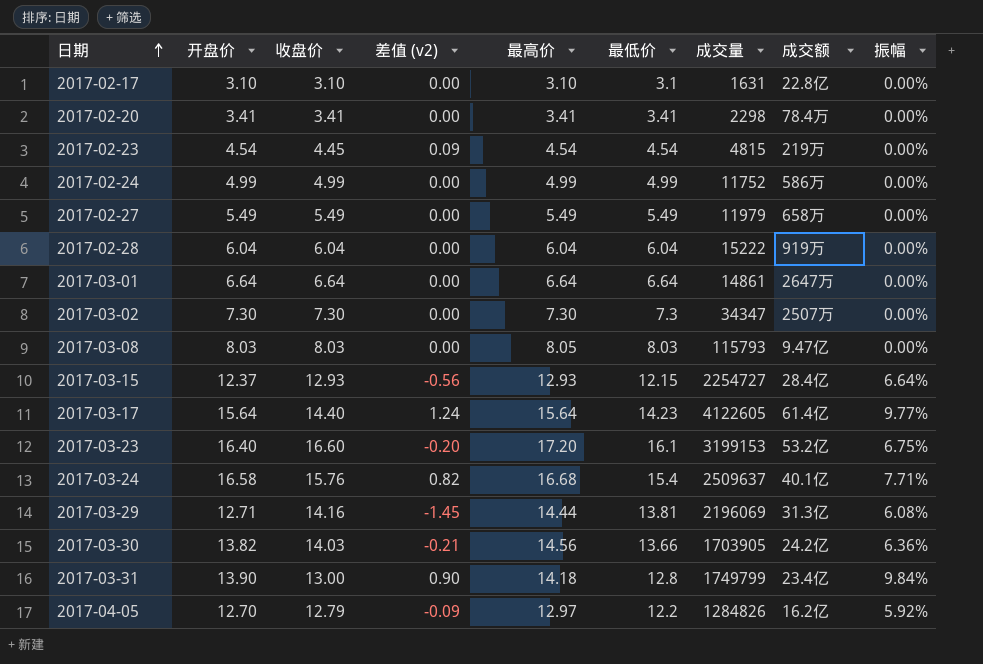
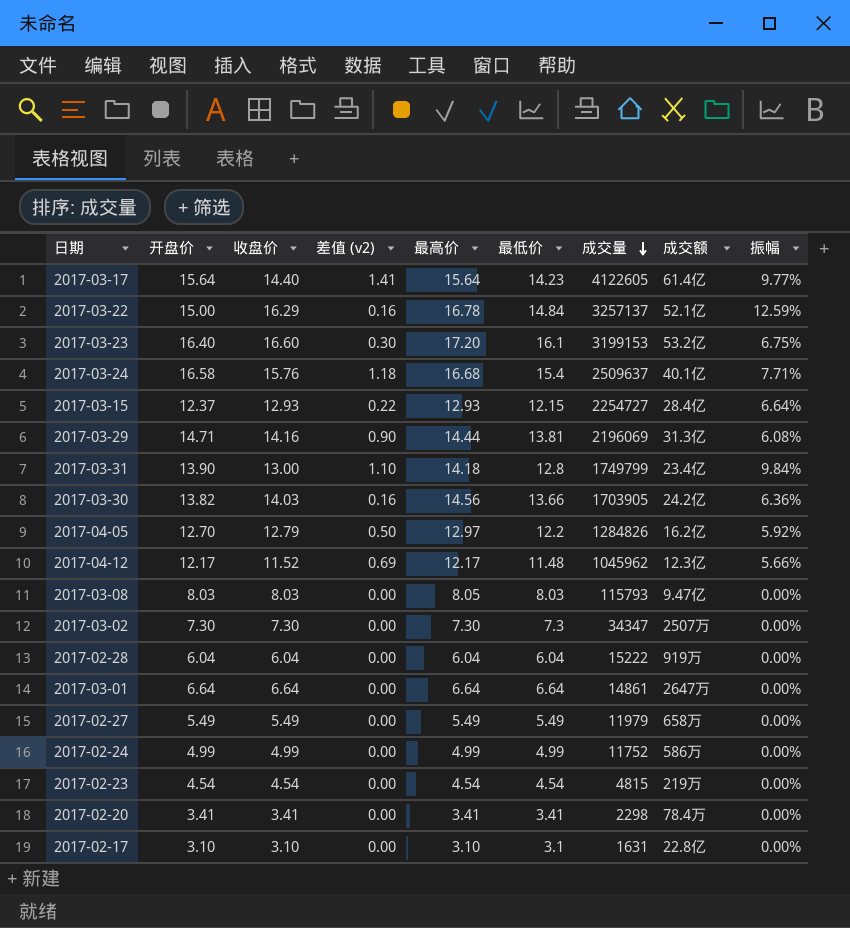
row order: 日期 ascending -> 成交量 descending
column 差值 (v2) | formula: [开盘价] - [收盘价] -> [开盘价] - [最低价]
row 2017-03-22: none -> 15.00 | 16.29 | 0.16 | 16.78 | 14.84 | 3257137 | 52.1亿 | 12.59%
2017-03-29 | 开盘价: 12.71 -> 14.71
row 2017-04-12: none -> 12.17 | 11.52 | 0.69 | 12.17 | 11.48 | 1045962 | 12.3亿 | 5.66%
2017-02-23 | 收盘价: 4.45 -> 4.54

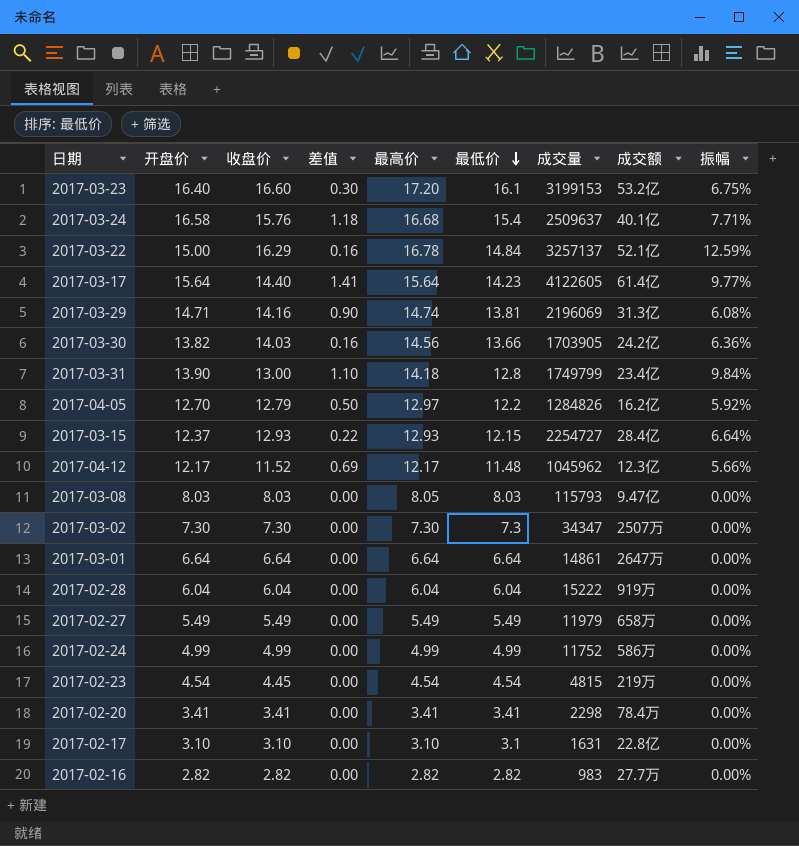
row order: 成交量 descending -> 最低价 descending
column name: 差值 (v2) -> 差值
2017-03-29 | 最高价: 14.44 -> 14.74
2017-02-23 | 收盘价: 4.54 -> 4.45
row 2017-02-16: none -> 2.82 | 2.82 | 0.00 | 2.82 | 2.82 | 983 | 27.7万 | 0.00%

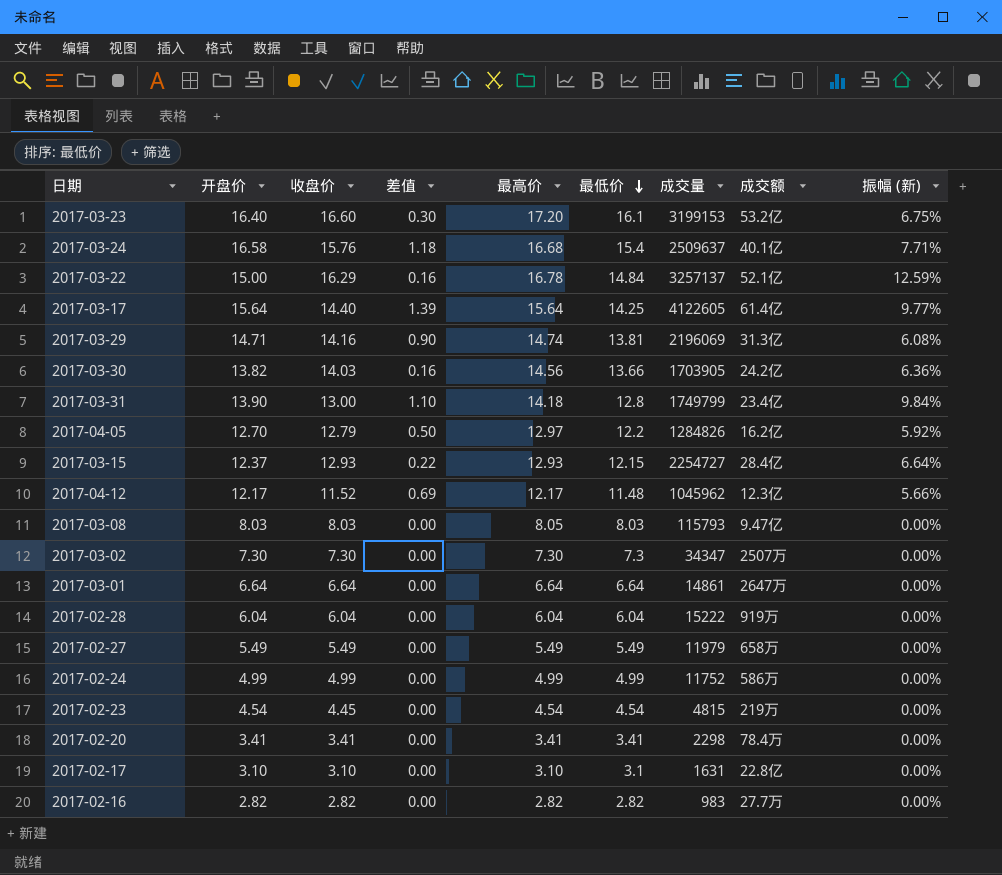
column name: 振幅 -> 振幅 (新)
2017-03-17 | 差值: 1.41 -> 1.39
2017-03-17 | 最低价: 14.23 -> 14.25

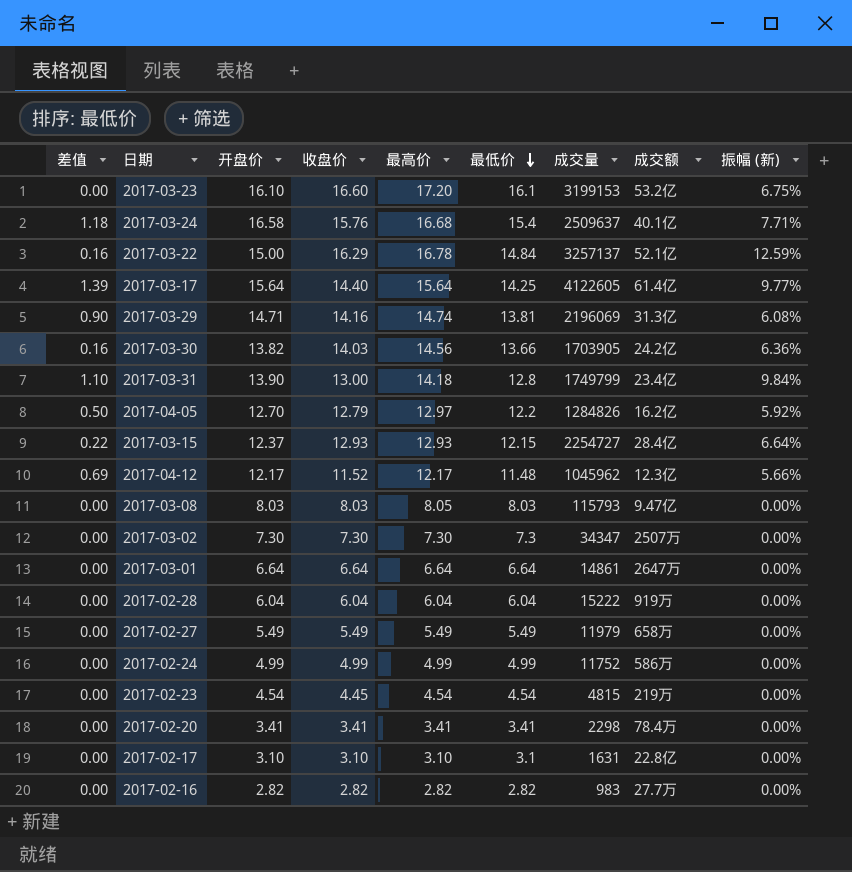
column 差值 | position: 4 -> 1
2017-03-23 | 差值: 0.30 -> 0.00
2017-03-23 | 开盘价: 16.40 -> 16.10

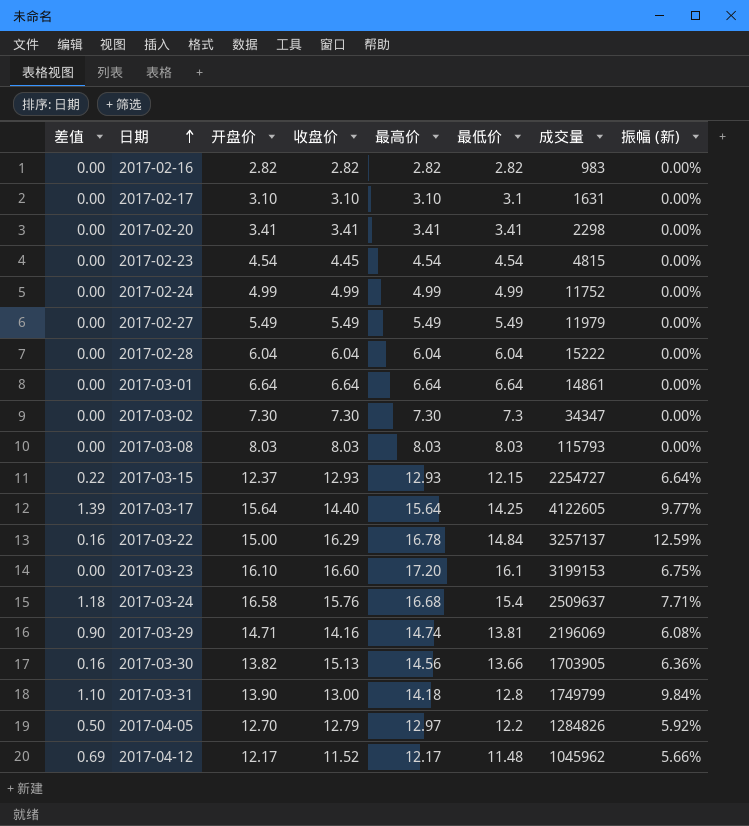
row order: 最低价 descending -> 日期 ascending
column 成交额 | position: 8 -> none
2017-03-08 | 最高价: 8.05 -> 8.03
2017-03-30 | 收盘价: 14.03 -> 15.13

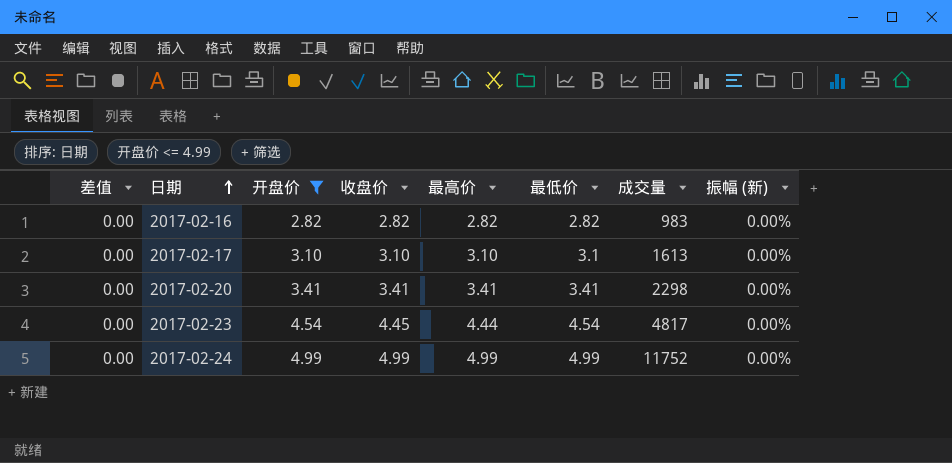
filter: none -> 开盘价 <= 4.99
2017-02-17 | 成交量: 1631 -> 1613
2017-02-23 | 最高价: 4.54 -> 4.44
2017-02-23 | 成交量: 4815 -> 4817

